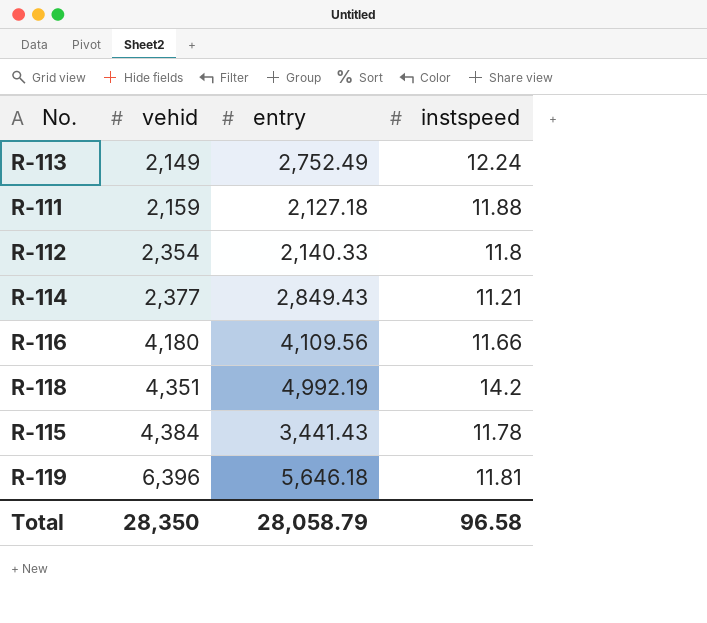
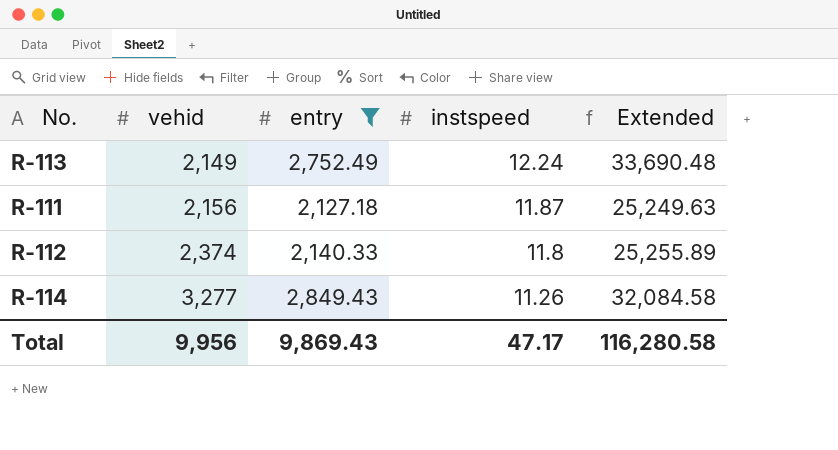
filter: none -> entry <= 2,849.43
column Extended | formula: none -> [entry] * [instspeed]
R-111 | vehid: 2,159 -> 2,156
R-111 | instspeed: 11.88 -> 11.87
R-112 | vehid: 2,354 -> 2,374
R-114 | vehid: 2,377 -> 3,277
R-114 | instspeed: 11.21 -> 11.26
Total | vehid: 28,350 -> 9,956
Total | entry: 28,058.79 -> 9,869.43
Total | instspeed: 96.58 -> 47.17

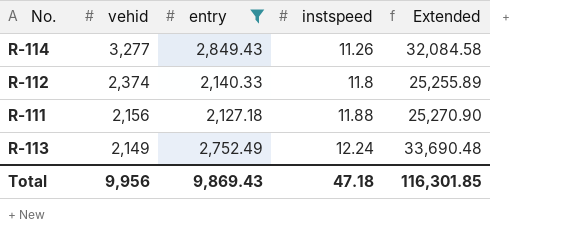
row order: vehid ascending -> vehid descending
R-111 | instspeed: 11.87 -> 11.88
R-111 | Extended: 25,249.63 -> 25,270.90
Total | instspeed: 47.17 -> 47.18
Total | Extended: 116,280.58 -> 116,301.85

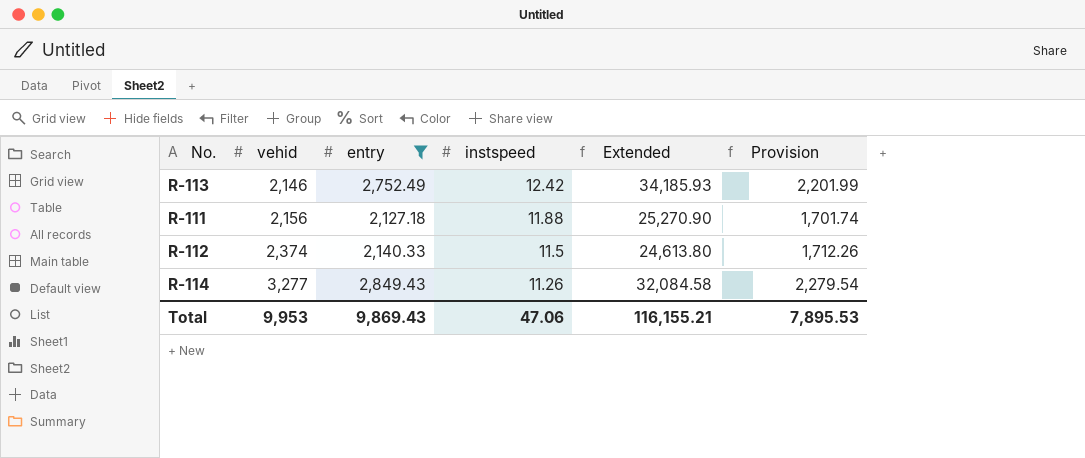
row order: vehid descending -> vehid ascending
column Provision | formula: none -> [entry] * 0.8
R-113 | vehid: 2,149 -> 2,146
R-113 | instspeed: 12.24 -> 12.42
R-113 | Extended: 33,690.48 -> 34,185.93
R-112 | instspeed: 11.8 -> 11.5
R-112 | Extended: 25,255.89 -> 24,613.80
Total | vehid: 9,956 -> 9,953
Total | instspeed: 47.18 -> 47.06
Total | Extended: 116,301.85 -> 116,155.21

